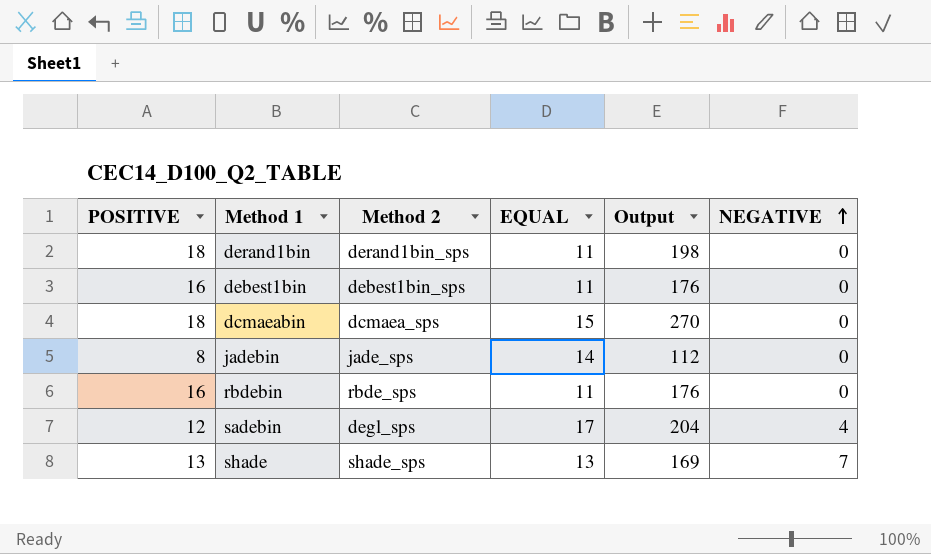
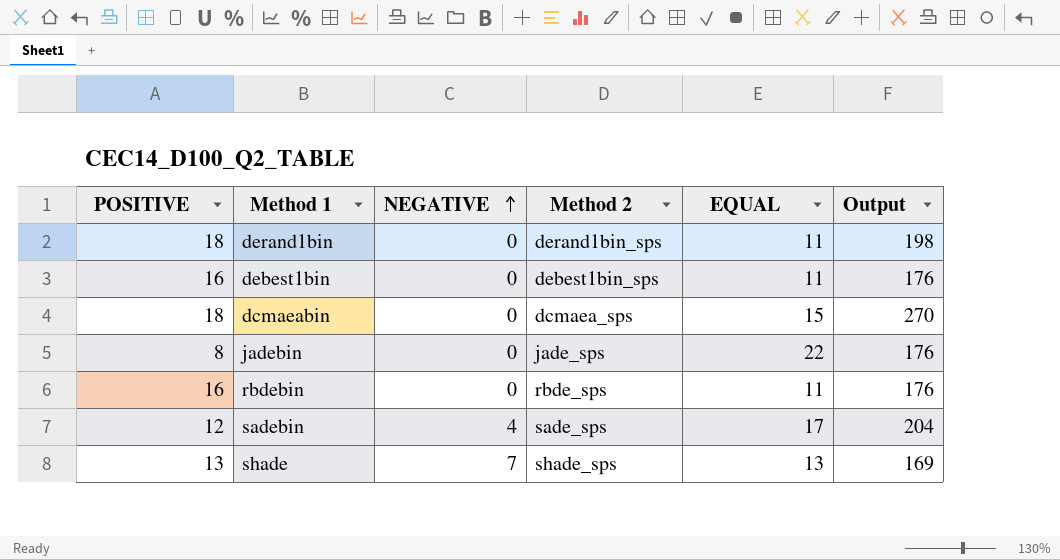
column NEGATIVE | position: 6 -> 3
jadebin | EQUAL: 14 -> 22
jadebin | Output: 112 -> 176
sadebin | Method 2: degl_sps -> sade_sps

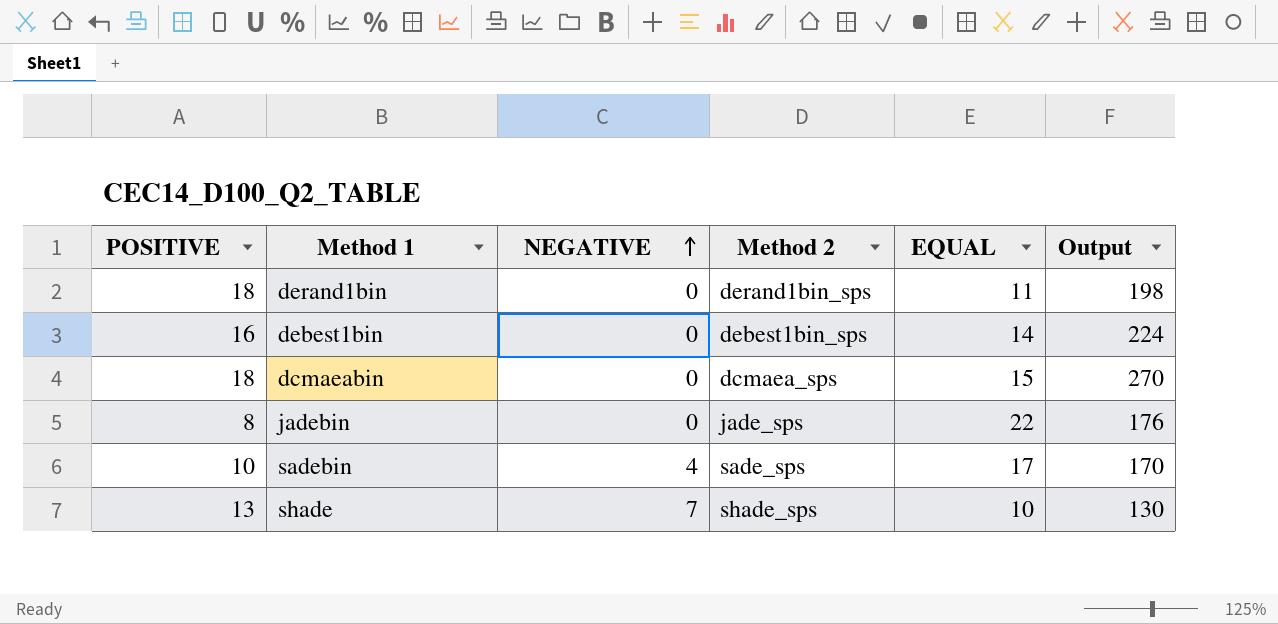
row rbdebin: 16 | 0 | rbde_sps | 11 | 176 -> none
debest1bin | EQUAL: 11 -> 14
debest1bin | Output: 176 -> 224
sadebin | POSITIVE: 12 -> 10
sadebin | Output: 204 -> 170
shade | EQUAL: 13 -> 10
shade | Output: 169 -> 130

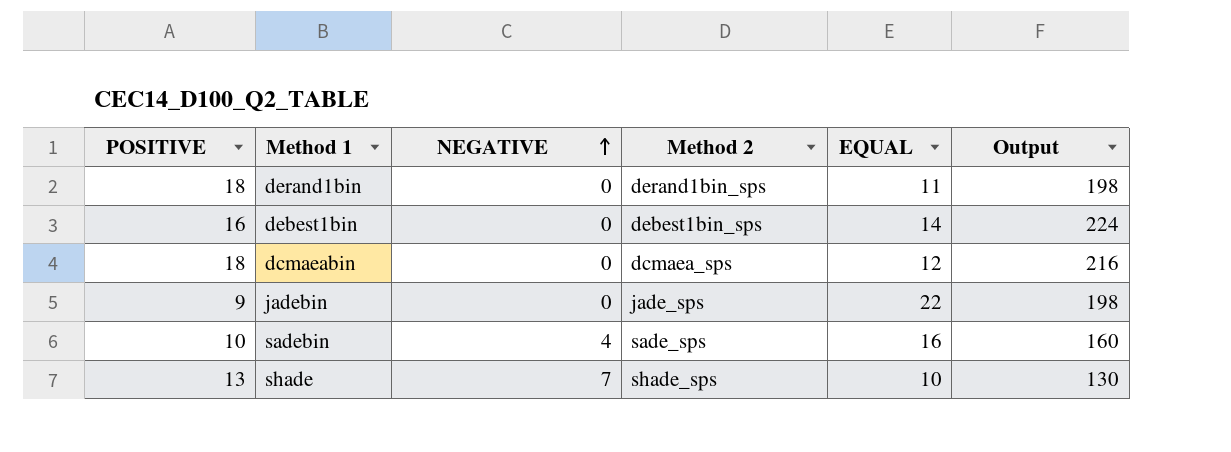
dcmaeabin | EQUAL: 15 -> 12
dcmaeabin | Output: 270 -> 216
jadebin | POSITIVE: 8 -> 9
jadebin | Output: 176 -> 198
sadebin | EQUAL: 17 -> 16
sadebin | Output: 170 -> 160

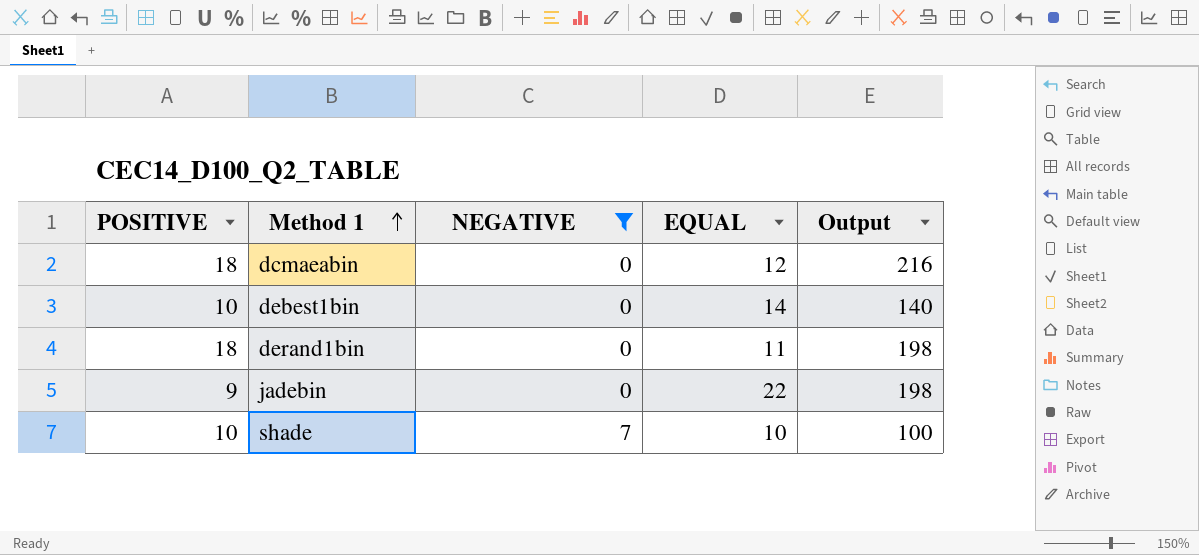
filter: none -> NEGATIVE != 4
row order: NEGATIVE ascending -> Method 1 ascending
column Method 2 | position: 4 -> none
debest1bin | POSITIVE: 16 -> 10
debest1bin | Output: 224 -> 140
shade | POSITIVE: 13 -> 10
shade | Output: 130 -> 100

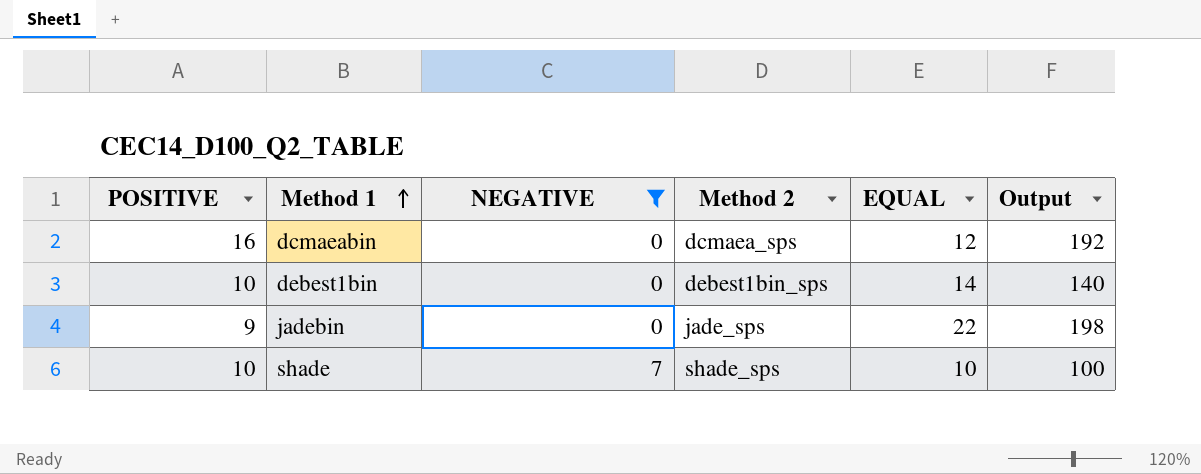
column Method 2 | position: none -> 4
row derand1bin: 18 | 0 | 11 | 198 -> none
dcmaeabin | POSITIVE: 18 -> 16
dcmaeabin | Output: 216 -> 192

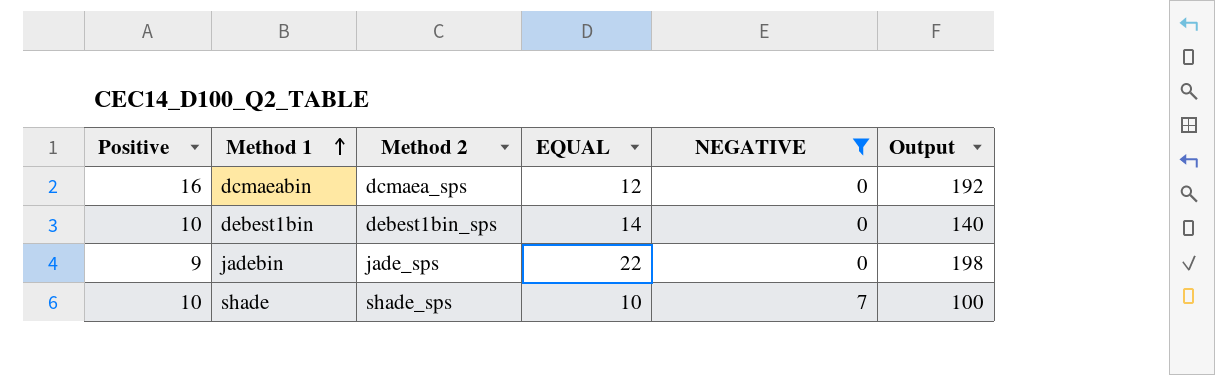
column name: POSITIVE -> Positive
column NEGATIVE | position: 3 -> 5

